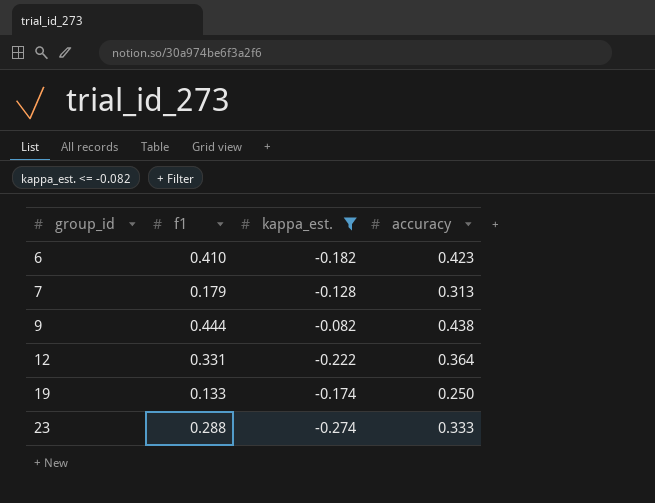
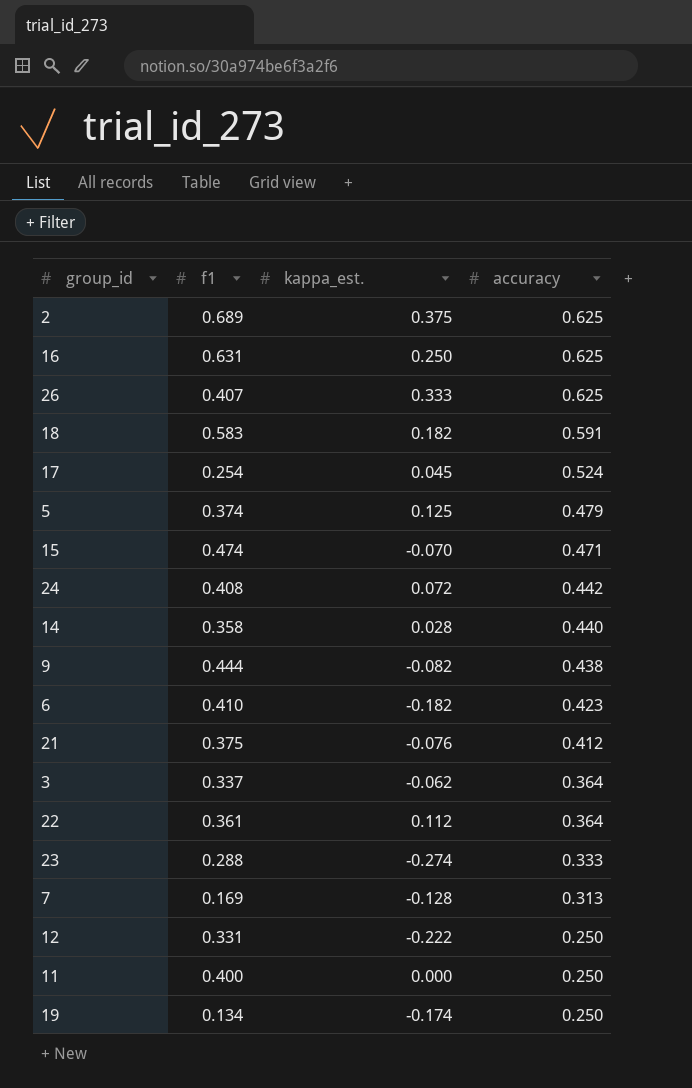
filter: kappa_est. <= -0.082 -> none
row order: group_id ascending -> accuracy descending
7 | f1: 0.179 -> 0.169
12 | accuracy: 0.364 -> 0.250
19 | f1: 0.133 -> 0.134

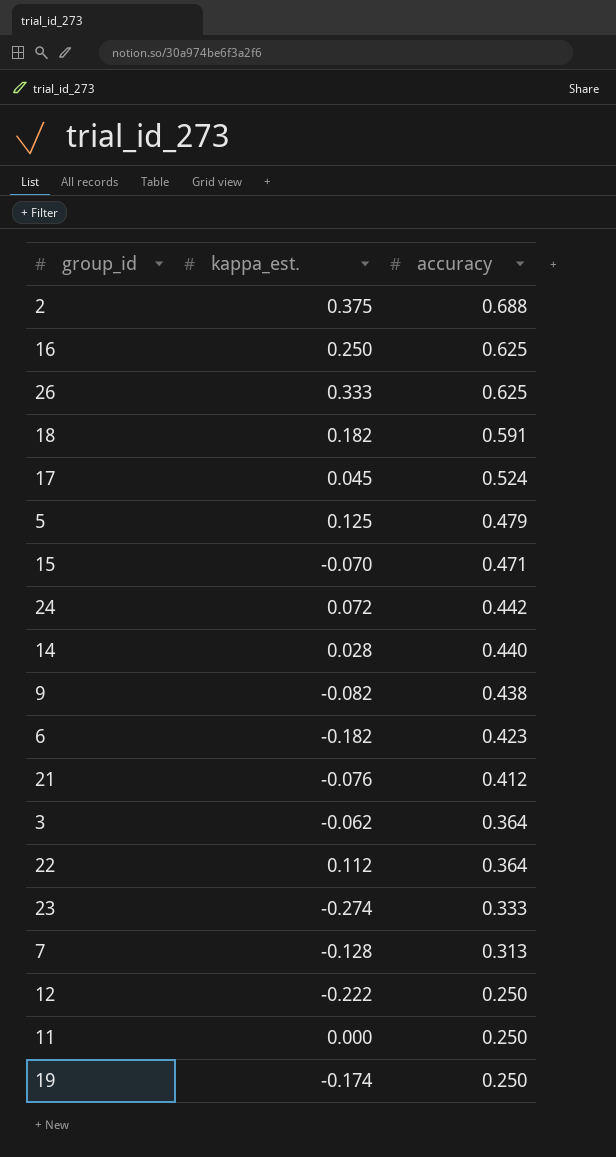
column f1 | position: 2 -> none
2 | accuracy: 0.625 -> 0.688

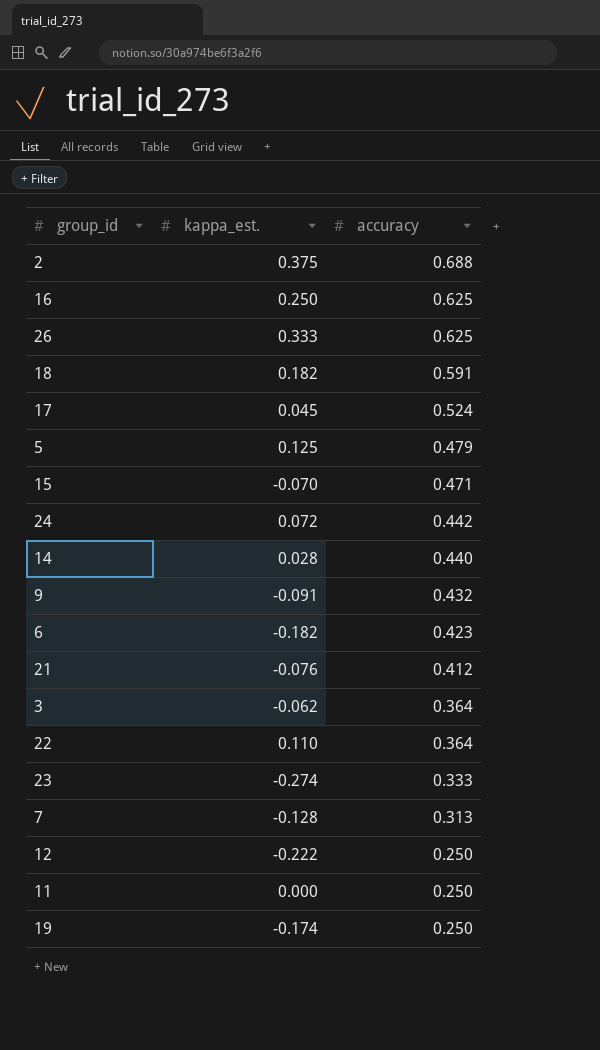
9 | kappa_est.: -0.082 -> -0.091
9 | accuracy: 0.438 -> 0.432
22 | kappa_est.: 0.112 -> 0.110

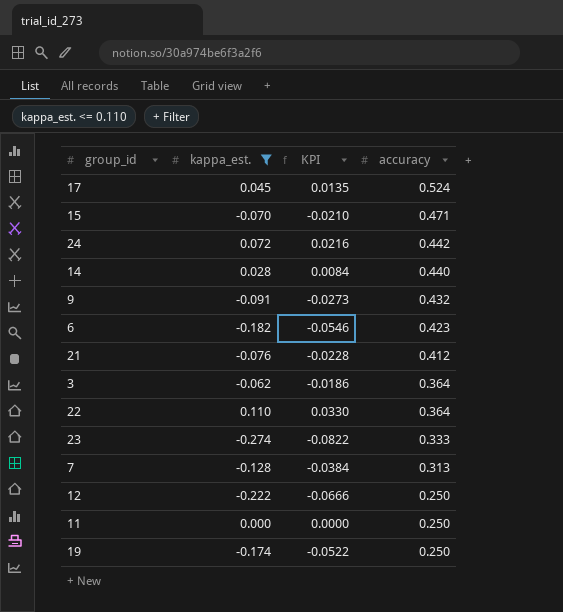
filter: none -> kappa_est. <= 0.110
column KPI | formula: none -> [kappa_est.] * 0.3

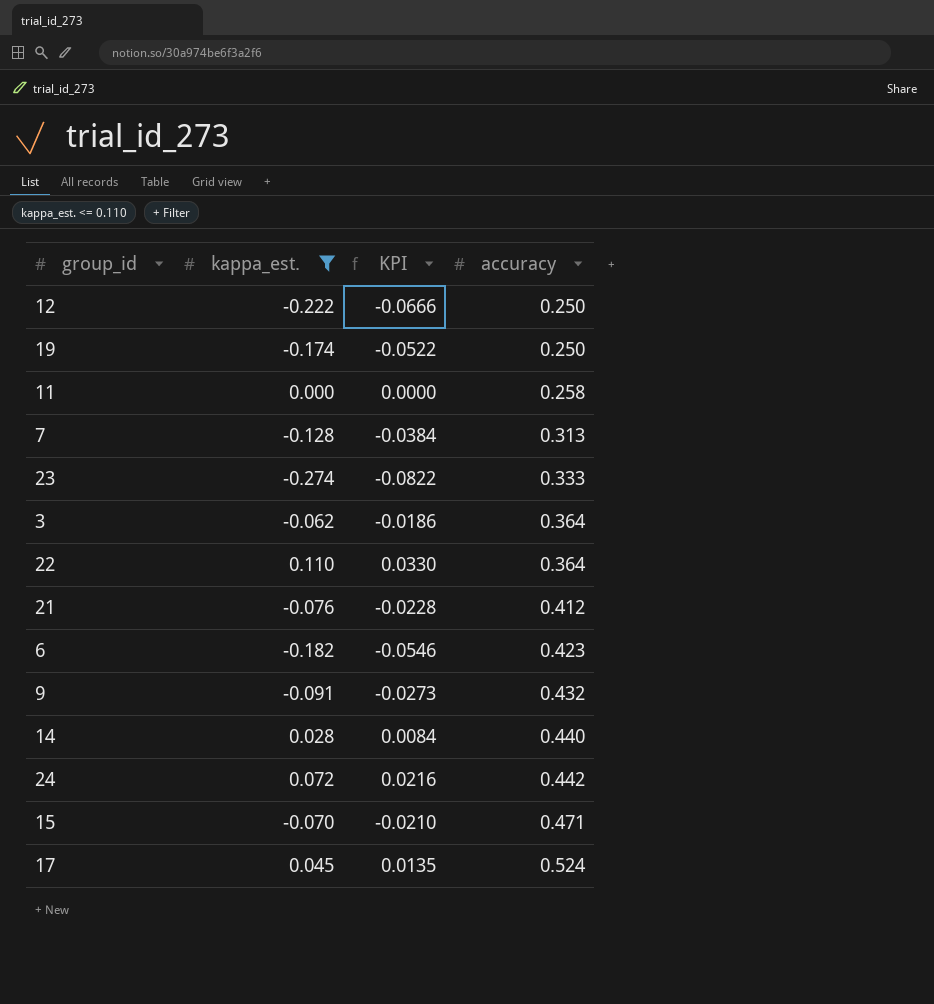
row order: accuracy descending -> accuracy ascending
11 | accuracy: 0.250 -> 0.258

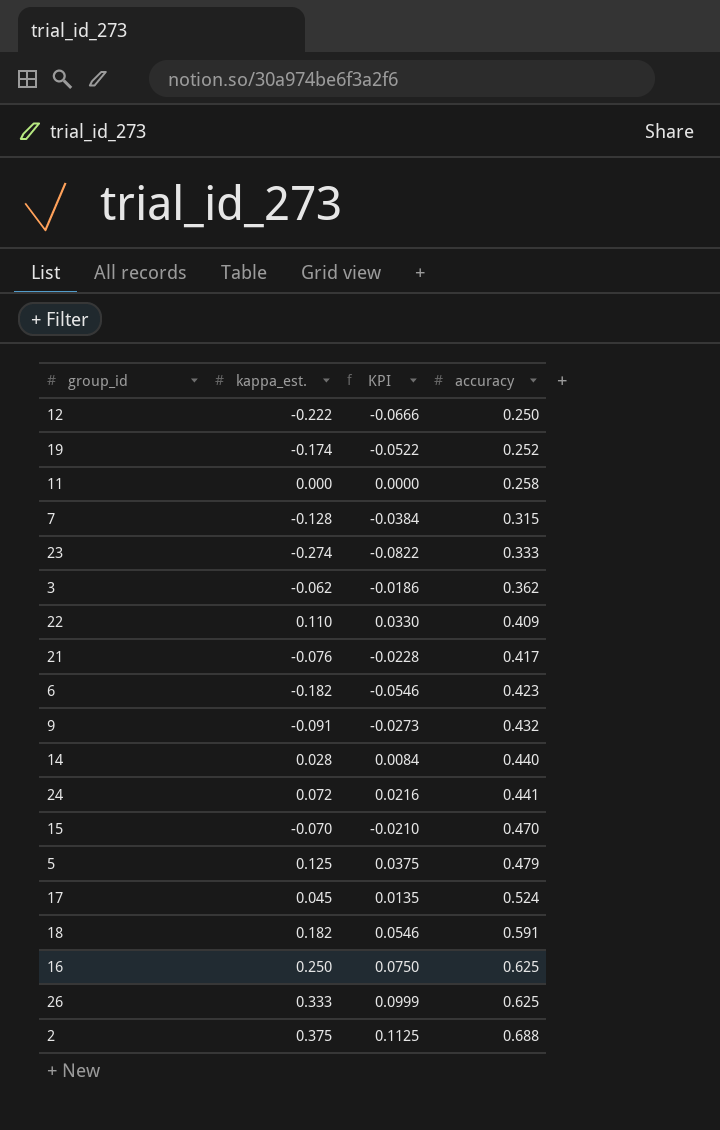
filter: kappa_est. <= 0.110 -> none
19 | accuracy: 0.250 -> 0.252
7 | accuracy: 0.313 -> 0.315
3 | accuracy: 0.364 -> 0.362
22 | accuracy: 0.364 -> 0.409
21 | accuracy: 0.412 -> 0.417
24 | accuracy: 0.442 -> 0.441
15 | accuracy: 0.471 -> 0.470

